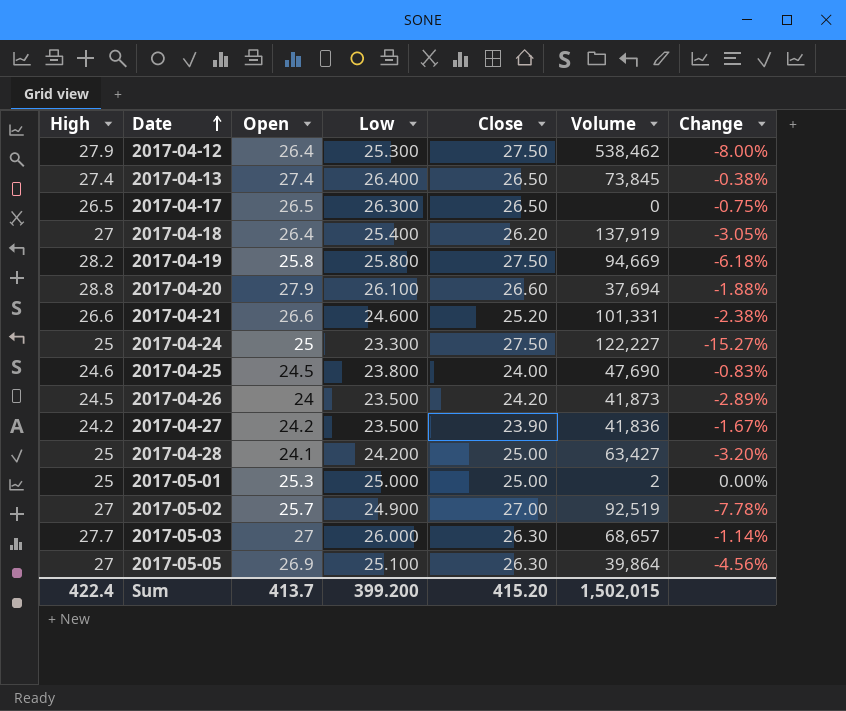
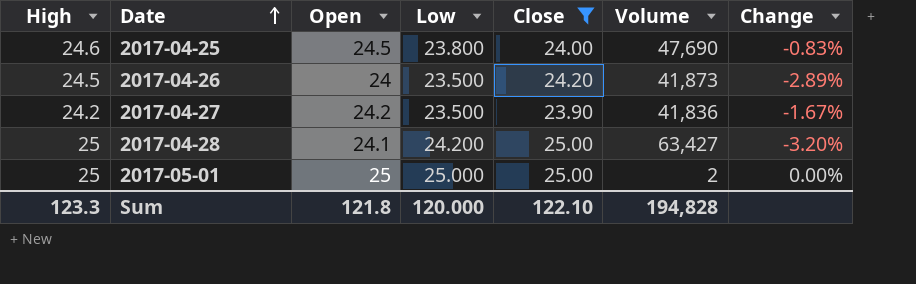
filter: none -> Close <= 25.00
2017-05-01 | Open: 25.3 -> 25
Sum | High: 422.4 -> 123.3
Sum | Open: 413.7 -> 121.8
Sum | Low: 399.200 -> 120.000
Sum | Close: 415.20 -> 122.10
Sum | Volume: 1,502,015 -> 194,828

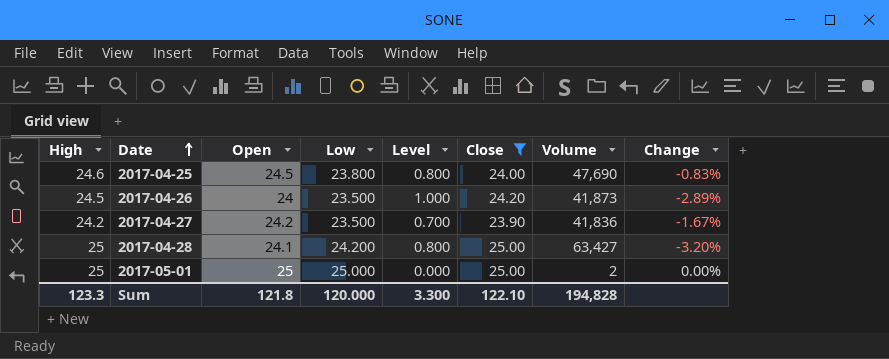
column Level | formula: none -> [High] - [Low]

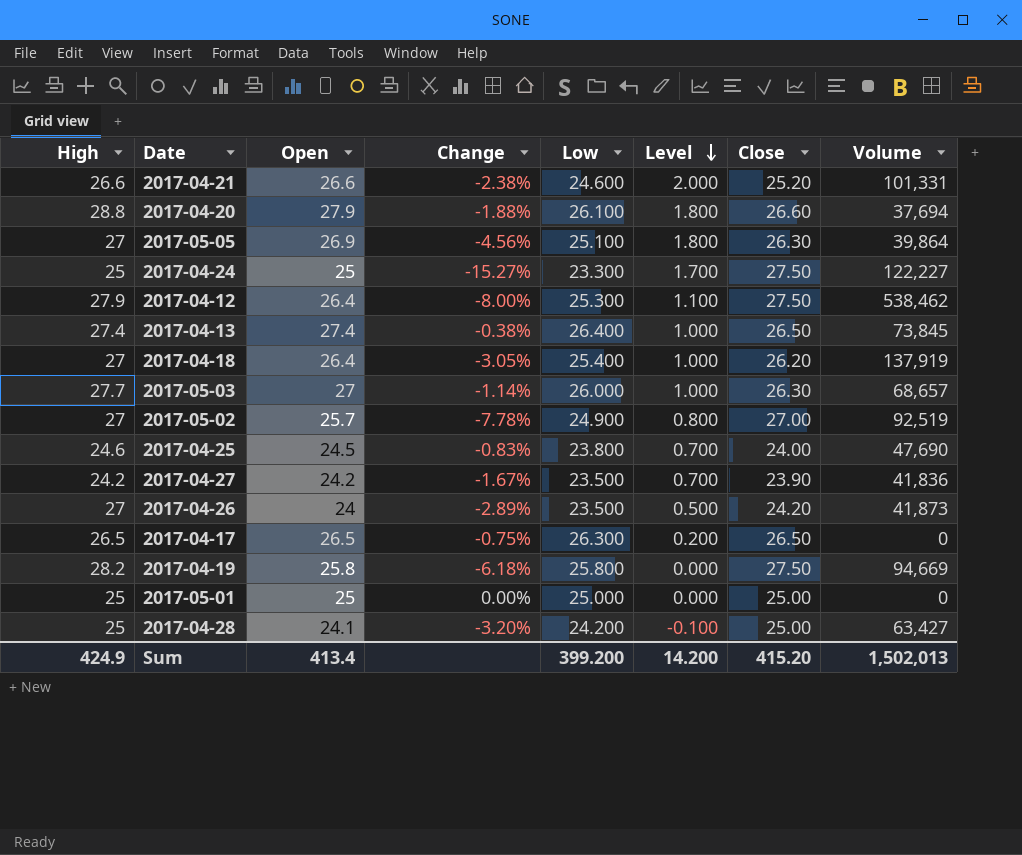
filter: Close <= 25.00 -> none
row order: Date ascending -> Level descending
column Change | position: 8 -> 4
column Level | formula: [High] - [Low] -> [Open] - [Low]
2017-04-26 | High: 24.5 -> 27
2017-05-01 | Volume: 2 -> 0
Sum | High: 123.3 -> 424.9
Sum | Open: 121.8 -> 413.4
Sum | Low: 120.000 -> 399.200
Sum | Level: 3.300 -> 14.200
Sum | Close: 122.10 -> 415.20
Sum | Volume: 194,828 -> 1,502,013

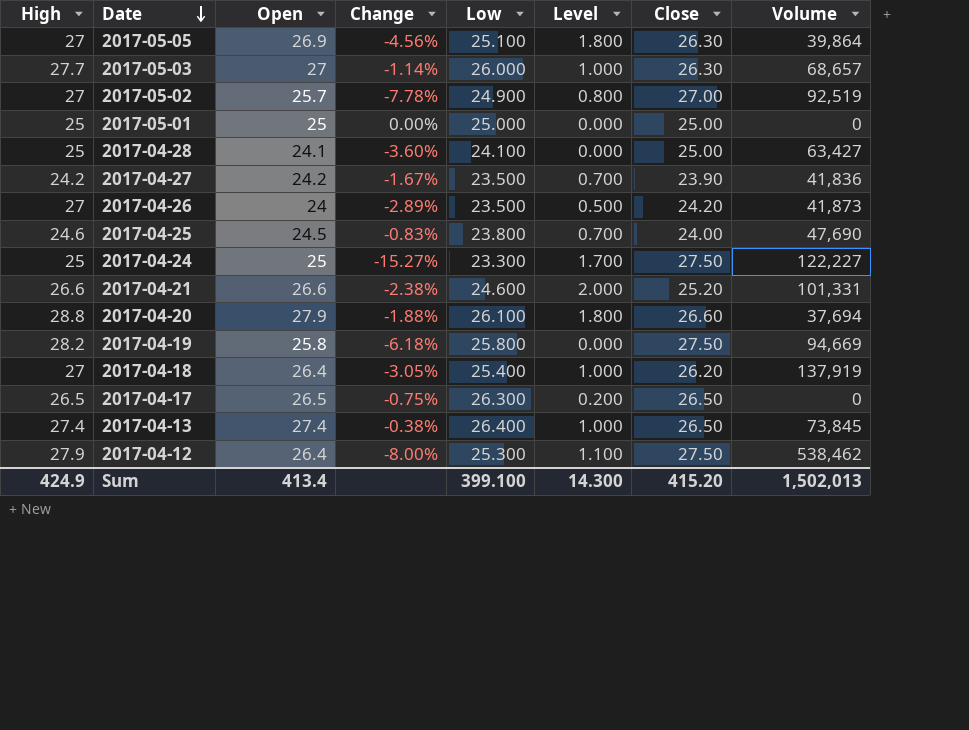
row order: Level descending -> Date descending
2017-04-28 | Change: -3.20% -> -3.60%
2017-04-28 | Low: 24.200 -> 24.100
2017-04-28 | Level: -0.100 -> 0.000
Sum | Low: 399.200 -> 399.100
Sum | Level: 14.200 -> 14.300

